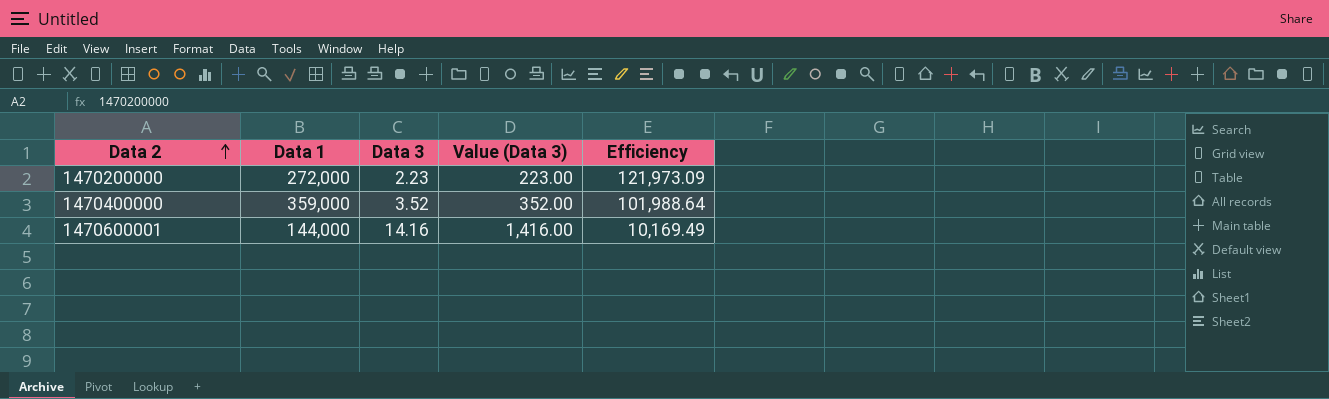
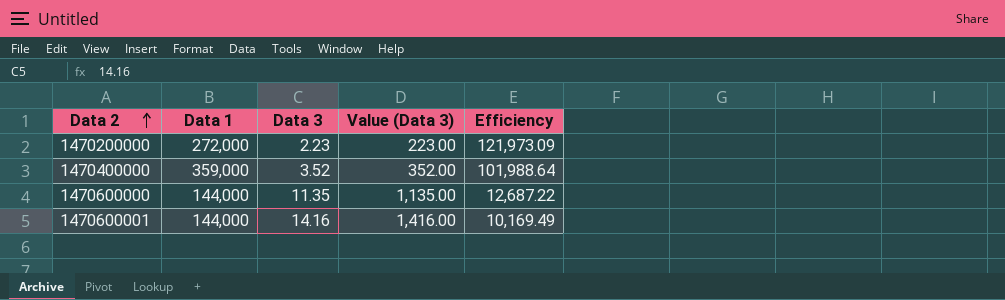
row 1470600000: none -> 144,000 | 11.35 | 1,135.00 | 12,687.22

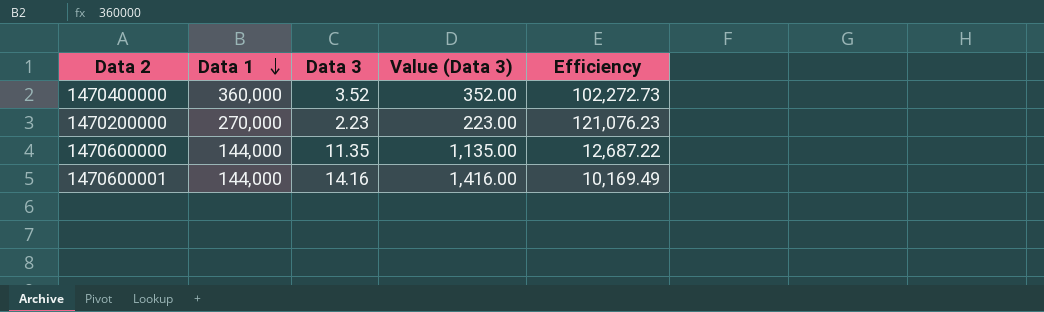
row order: Data 2 ascending -> Data 1 descending
1470400000 | Data 1: 359,000 -> 360,000
1470400000 | Efficiency: 101,988.64 -> 102,272.73
1470200000 | Data 1: 272,000 -> 270,000
1470200000 | Efficiency: 121,973.09 -> 121,076.23

